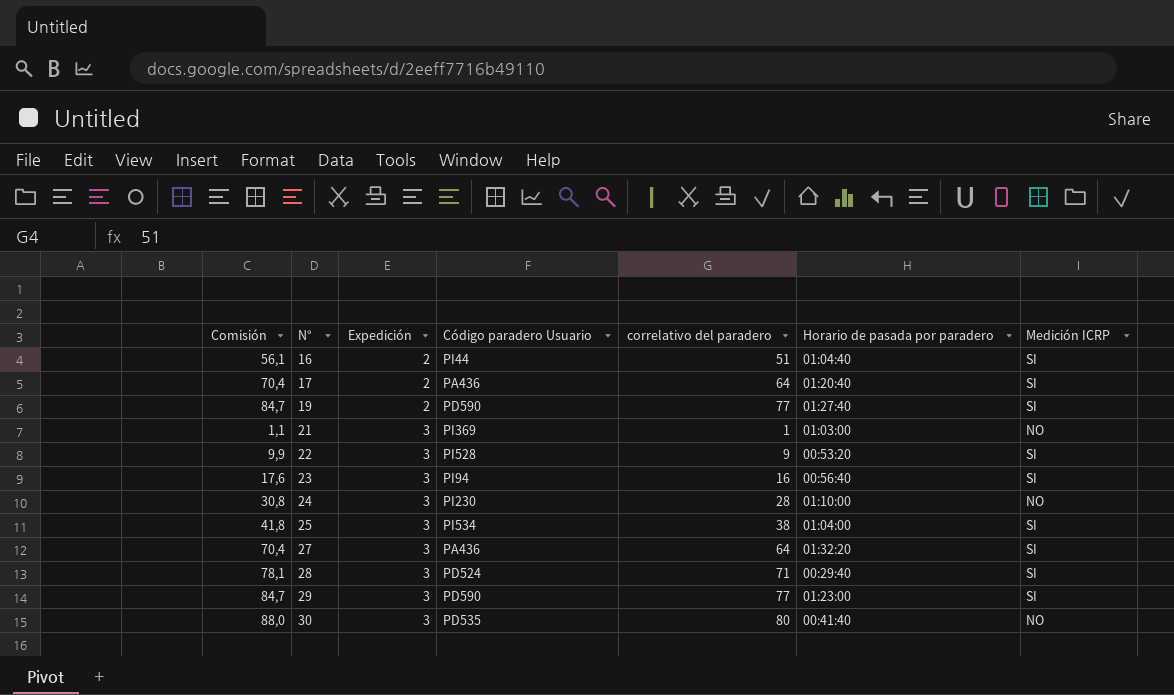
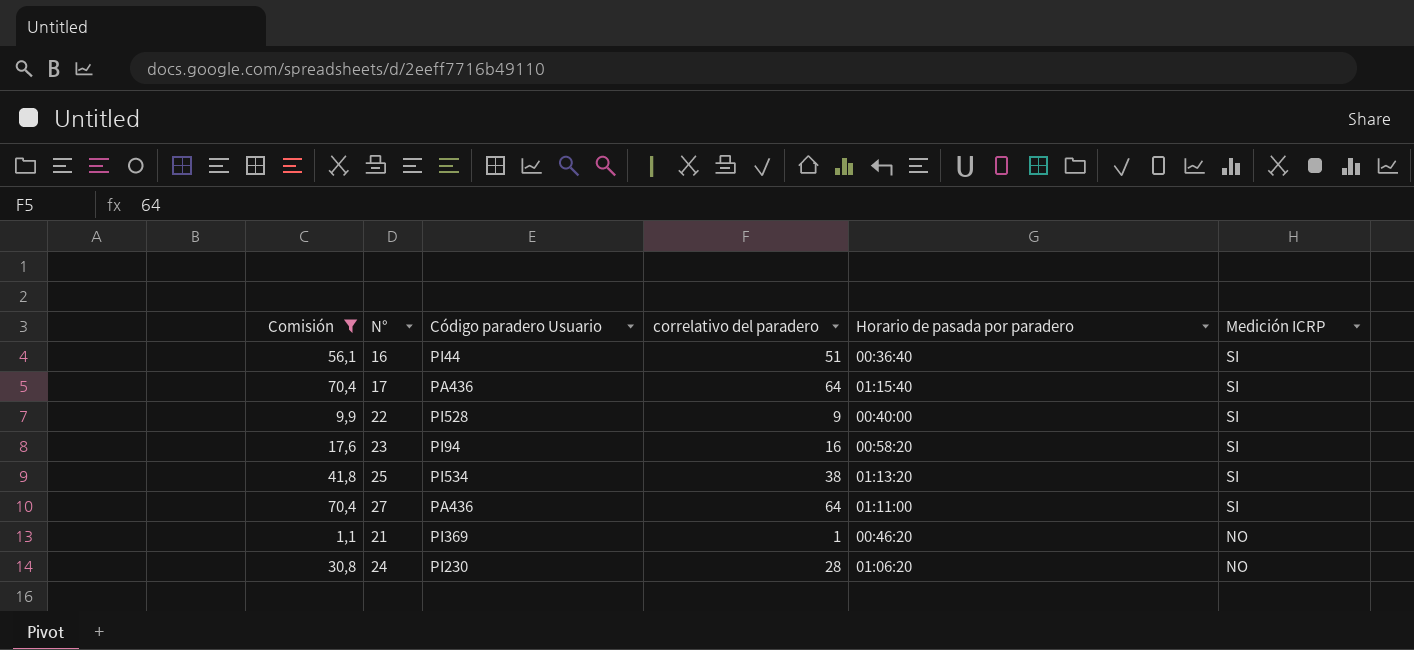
filter: none -> Comisión <= 70,4
row order: N° ascending -> Medición ICRP descending
column Expedición | position: 3 -> none
16 | Horario de pasada por paradero: 01:04:40 -> 00:36:40
17 | Horario de pasada por paradero: 01:20:40 -> 01:15:40
22 | Horario de pasada por paradero: 00:53:20 -> 00:40:00
23 | Horario de pasada por paradero: 00:56:40 -> 00:58:20
25 | Horario de pasada por paradero: 01:04:00 -> 01:13:20
27 | Horario de pasada por paradero: 01:32:20 -> 01:11:00
21 | Horario de pasada por paradero: 01:03:00 -> 00:46:20
24 | Horario de pasada por paradero: 01:10:00 -> 01:06:20

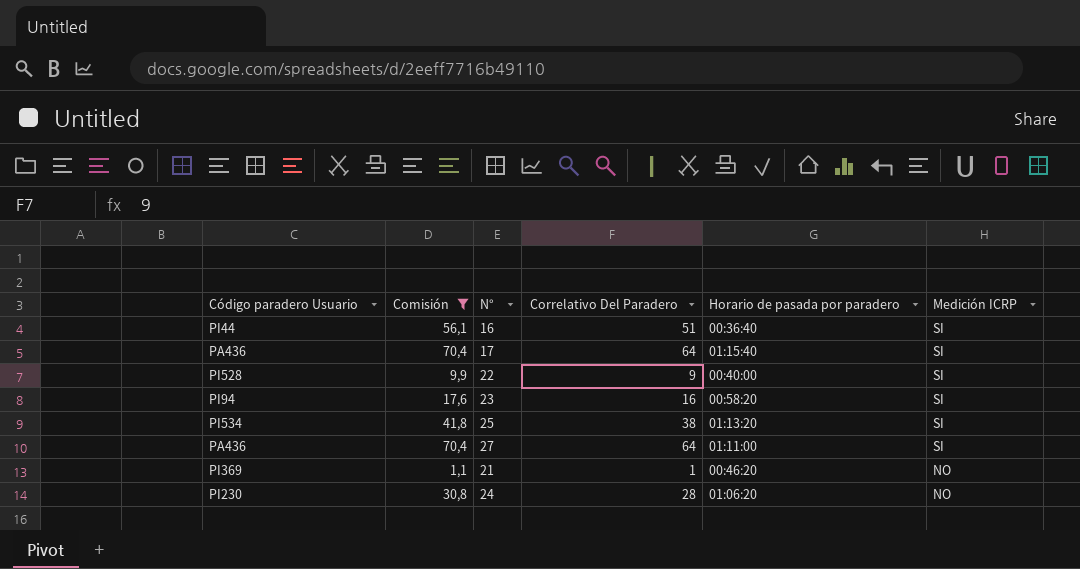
column Código paradero Usuario | position: 3 -> 1
column name: correlativo del paradero -> Correlativo Del Paradero

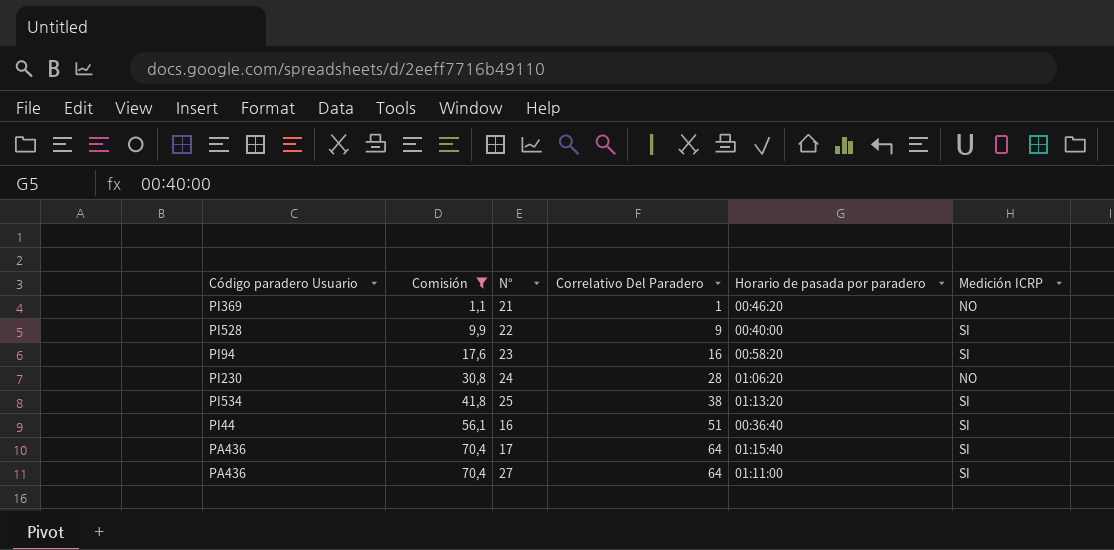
row order: Medición ICRP descending -> Comisión ascending

